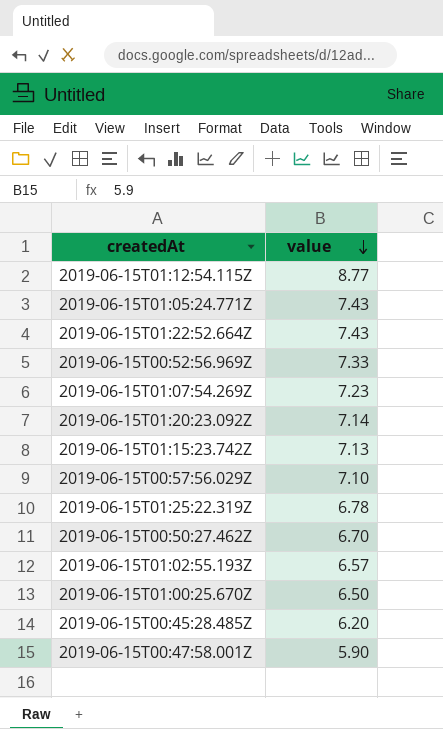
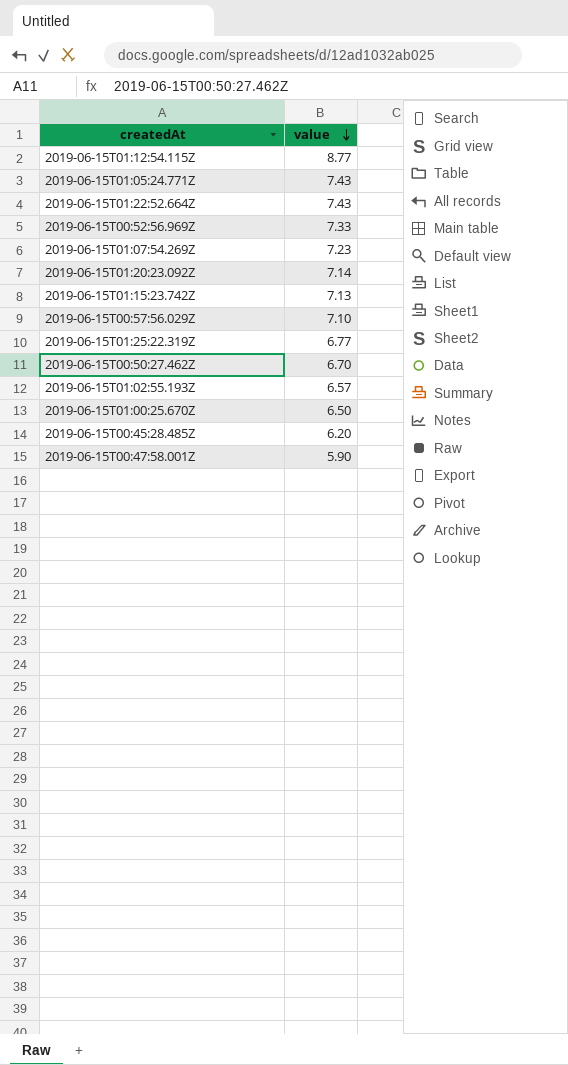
2019-06-15T01:25:22.319Z | value: 6.78 -> 6.77

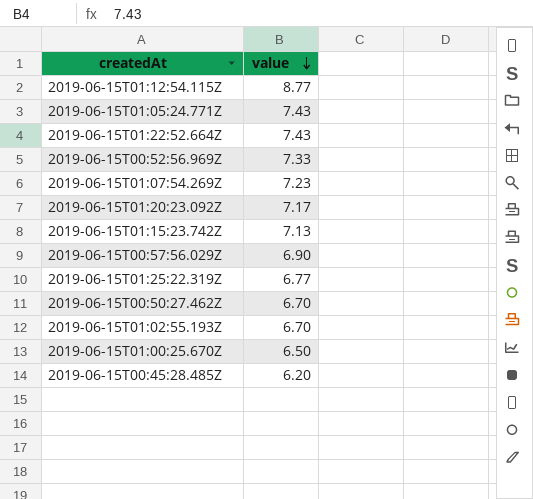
row 2019-06-15T00:47:58.001Z: 5.90 -> none
2019-06-15T01:20:23.092Z | value: 7.14 -> 7.17
2019-06-15T00:57:56.029Z | value: 7.10 -> 6.90
2019-06-15T01:02:55.193Z | value: 6.57 -> 6.70

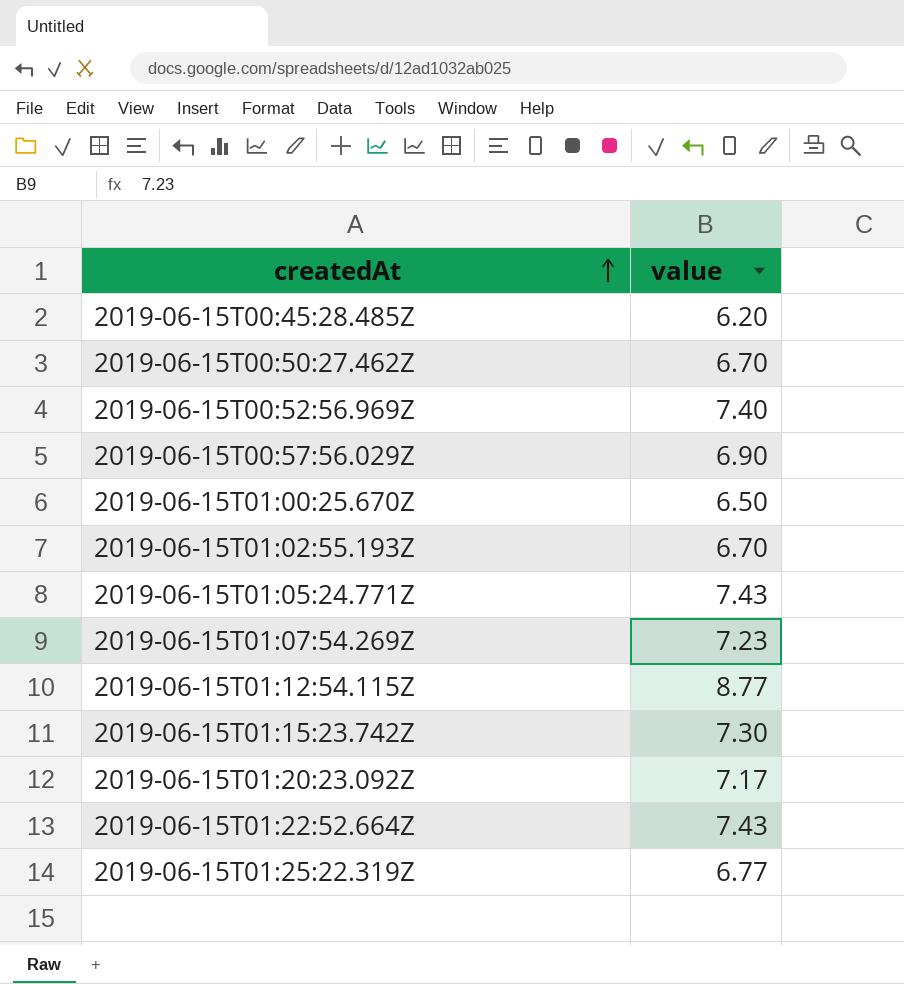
row order: value descending -> createdAt ascending
2019-06-15T00:52:56.969Z | value: 7.33 -> 7.40
2019-06-15T01:15:23.742Z | value: 7.13 -> 7.30

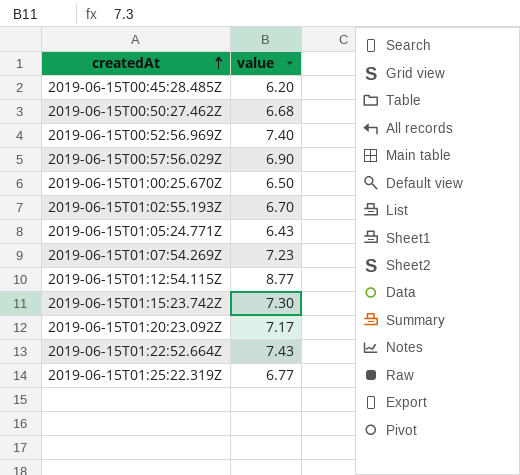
2019-06-15T00:50:27.462Z | value: 6.70 -> 6.68
2019-06-15T01:05:24.771Z | value: 7.43 -> 6.43

